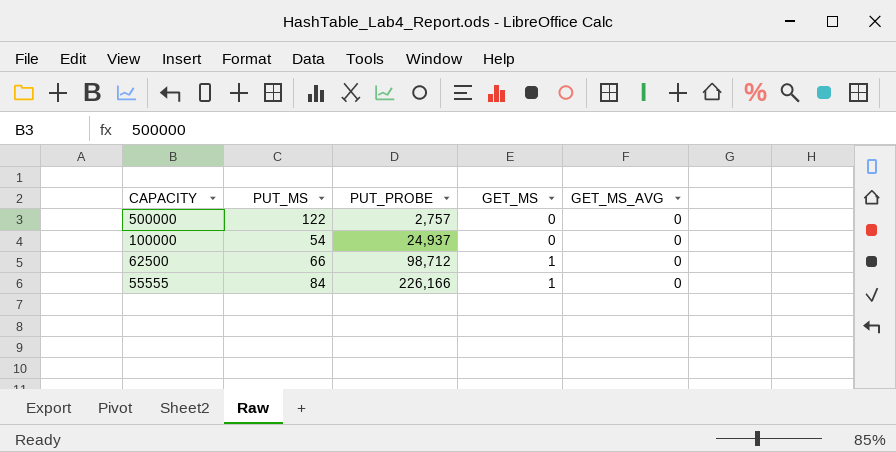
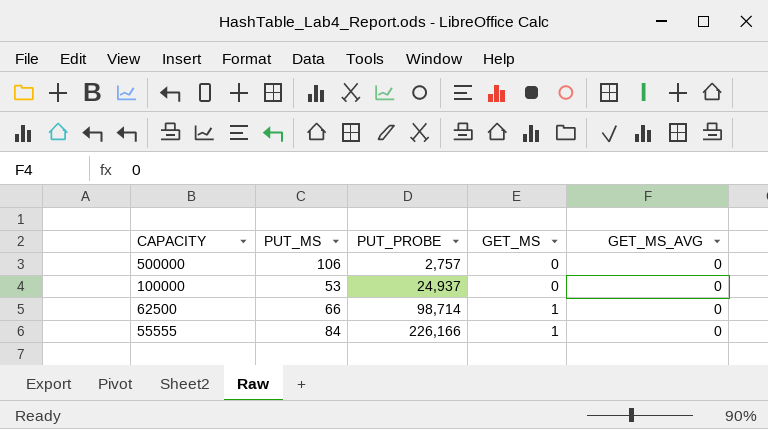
500000 | PUT_MS: 122 -> 106
100000 | PUT_MS: 54 -> 53
62500 | PUT_PROBE: 98,712 -> 98,714

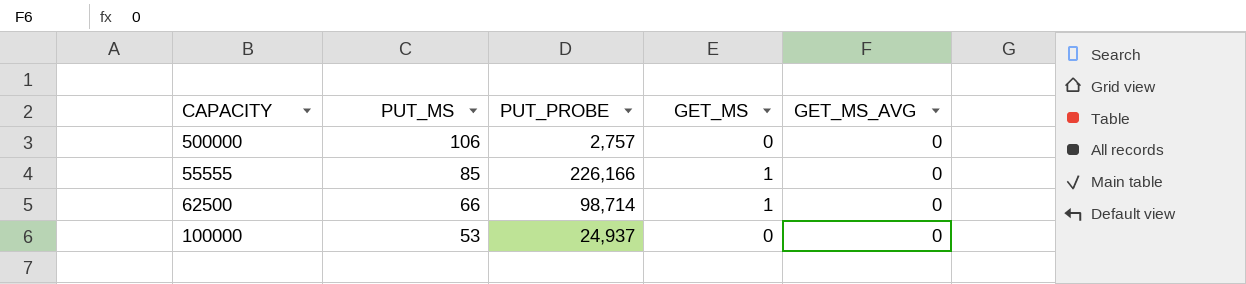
row order: CAPACITY descending -> PUT_MS descending
55555 | PUT_MS: 84 -> 85

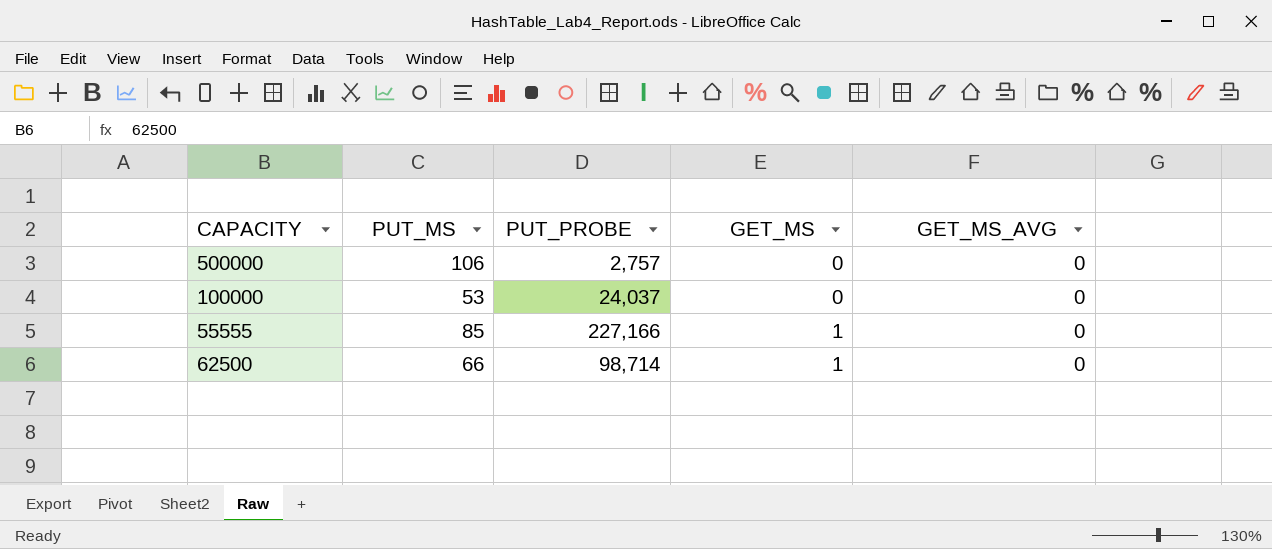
row order: PUT_MS descending -> GET_MS ascending
100000 | PUT_PROBE: 24,937 -> 24,037
55555 | PUT_PROBE: 226,166 -> 227,166

